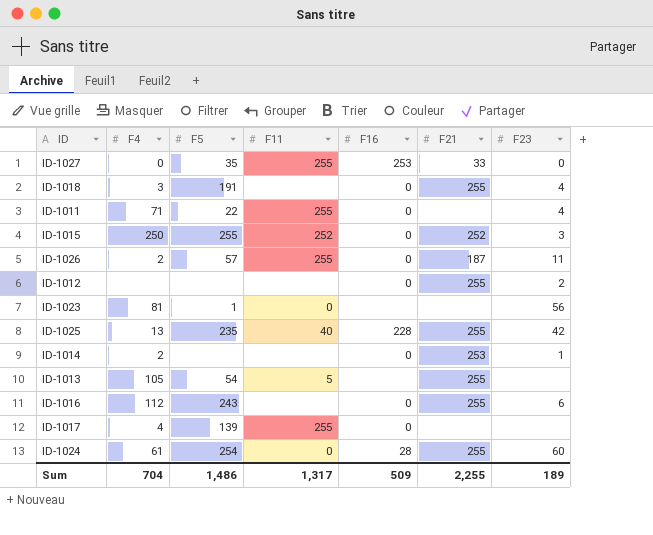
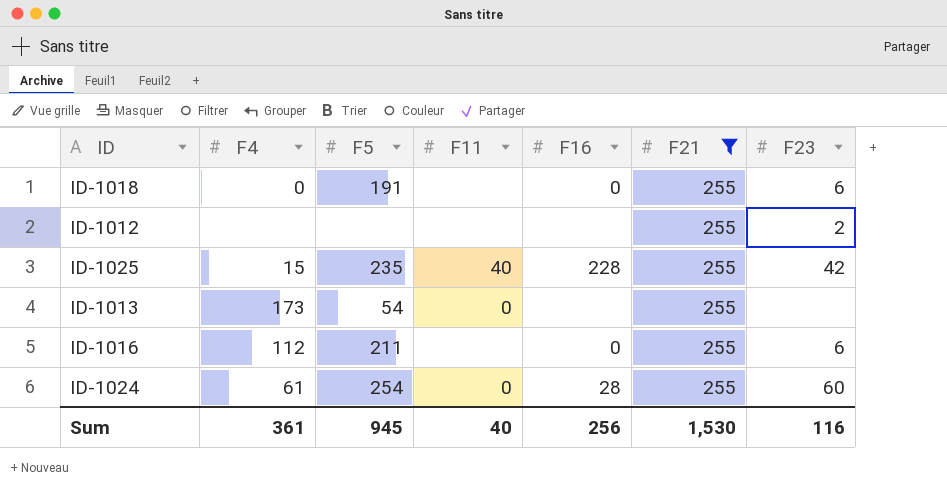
filter: none -> F21 = 255
ID-1018 | F4: 3 -> 0
ID-1018 | F23: 4 -> 6
ID-1012 | F16: 0 -> none
ID-1025 | F4: 13 -> 15
ID-1013 | F4: 105 -> 173
ID-1013 | F11: 5 -> 0
ID-1016 | F5: 243 -> 211
Sum | F4: 704 -> 361
Sum | F5: 1,486 -> 945
Sum | F11: 1,317 -> 40
Sum | F16: 509 -> 256
Sum | F21: 2,255 -> 1,530
Sum | F23: 189 -> 116

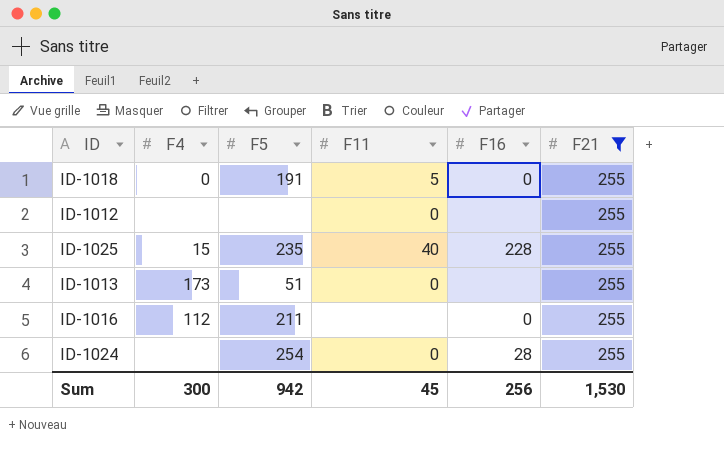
column F23 | position: 7 -> none
ID-1018 | F11: none -> 5
ID-1012 | F11: none -> 0
ID-1013 | F5: 54 -> 51
ID-1024 | F4: 61 -> none
Sum | F4: 361 -> 300
Sum | F5: 945 -> 942
Sum | F11: 40 -> 45

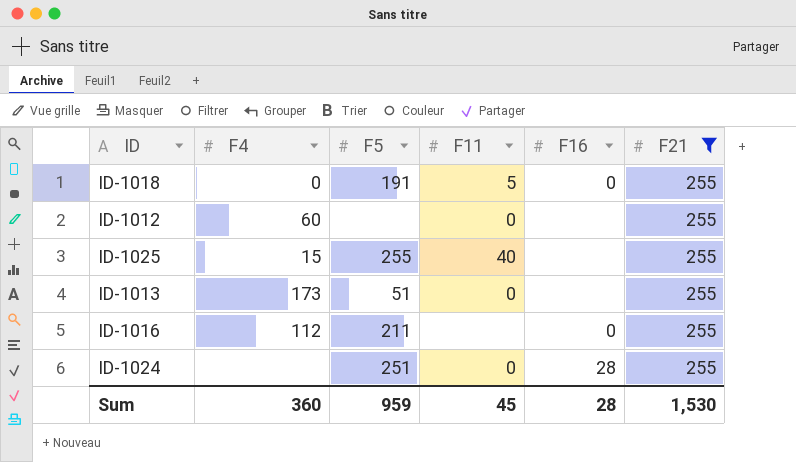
ID-1012 | F4: none -> 60
ID-1025 | F5: 235 -> 255
ID-1025 | F16: 228 -> none
ID-1024 | F5: 254 -> 251
Sum | F4: 300 -> 360
Sum | F5: 942 -> 959
Sum | F16: 256 -> 28

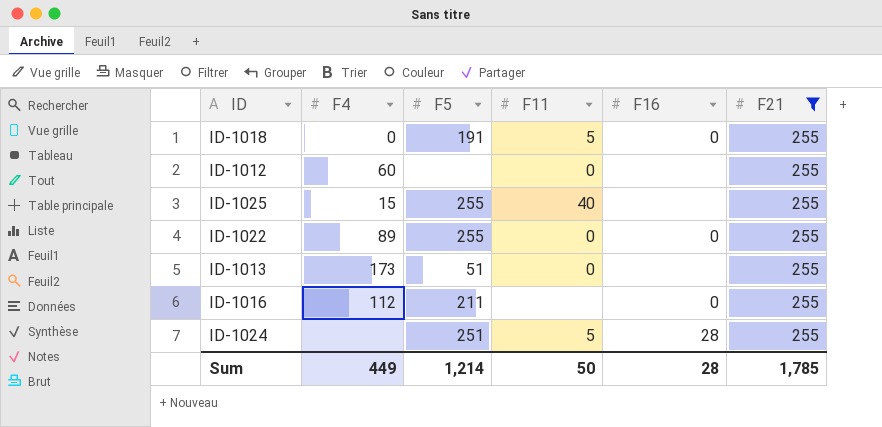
row ID-1022: none -> 89 | 255 | 0 | 0 | 255
ID-1024 | F11: 0 -> 5
Sum | F4: 360 -> 449
Sum | F5: 959 -> 1,214
Sum | F11: 45 -> 50
Sum | F21: 1,530 -> 1,785

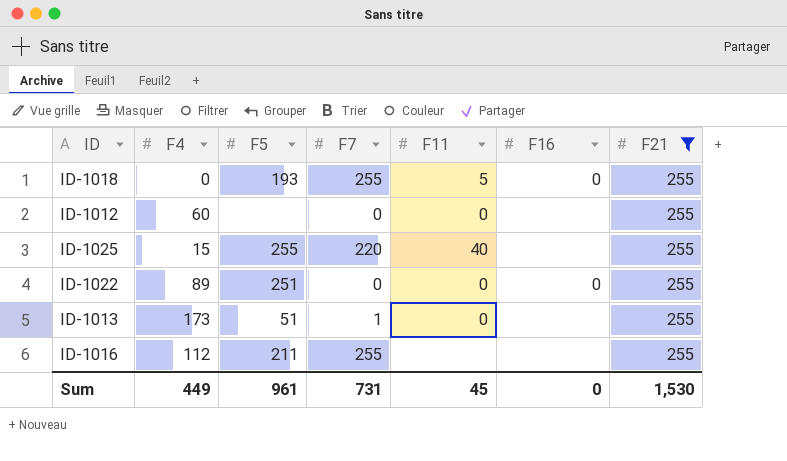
column F7 | position: none -> 4
row ID-1024: none | 251 | 5 | 28 | 255 -> none
ID-1018 | F5: 191 -> 193
ID-1022 | F5: 255 -> 251
ID-1016 | F16: 0 -> none
Sum | F5: 1,214 -> 961
Sum | F11: 50 -> 45
Sum | F16: 28 -> 0
Sum | F21: 1,785 -> 1,530

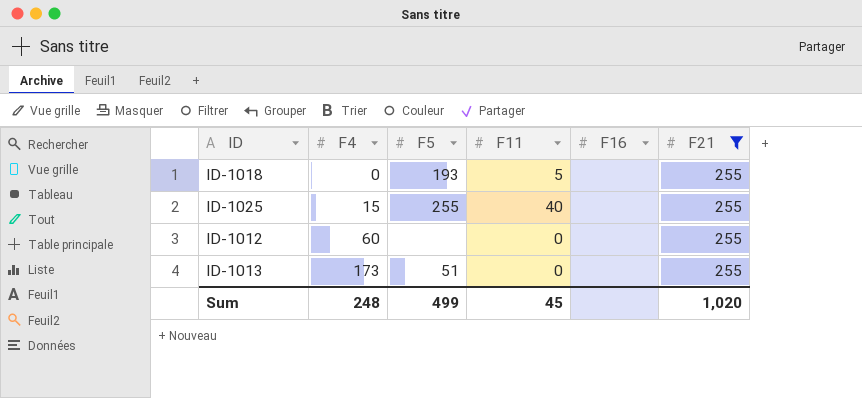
row order: none -> F4 ascending
column F7 | position: 4 -> none
row ID-1022: 89 | 251 | 0 | 0 | 0 | 255 -> none
row ID-1016: 112 | 211 | 255 | none | none | 255 -> none
ID-1018 | F16: 0 -> none
Sum | F4: 449 -> 248
Sum | F5: 961 -> 499
Sum | F16: 0 -> none
Sum | F21: 1,530 -> 1,020

